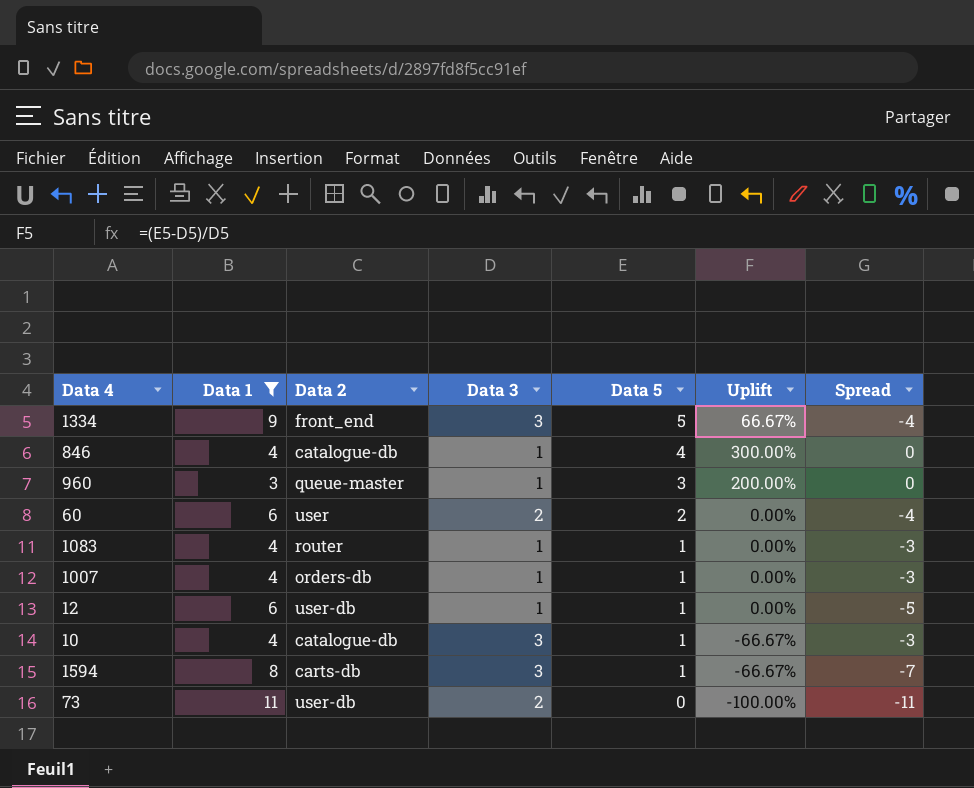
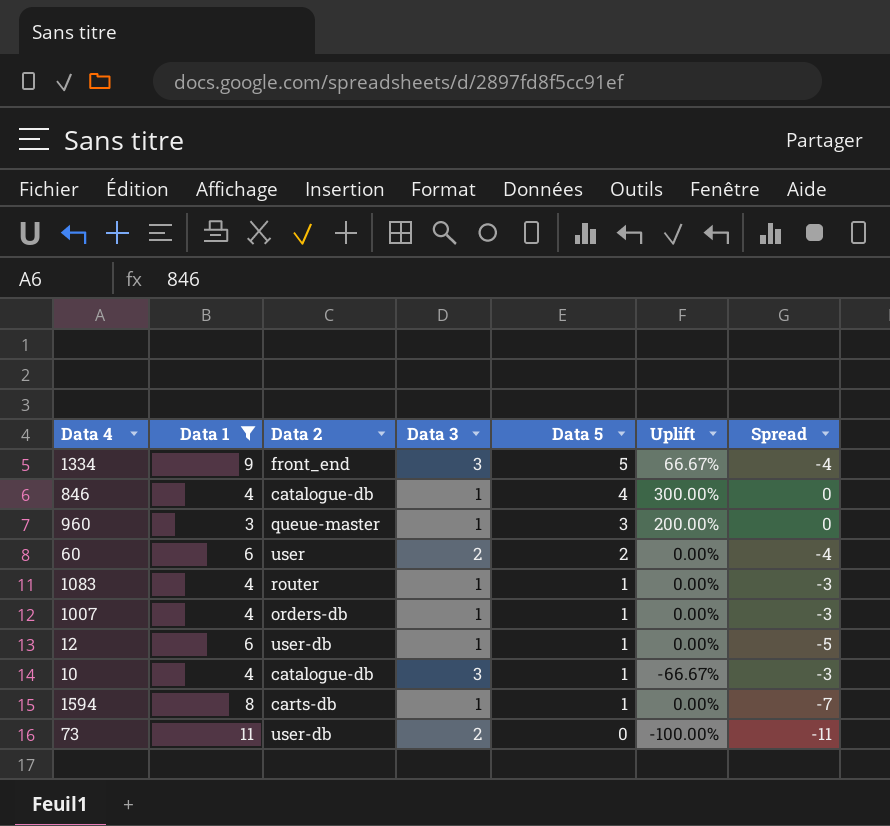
1594 | Data 3: 3 -> 1
1594 | Uplift: -66.67% -> 0.00%

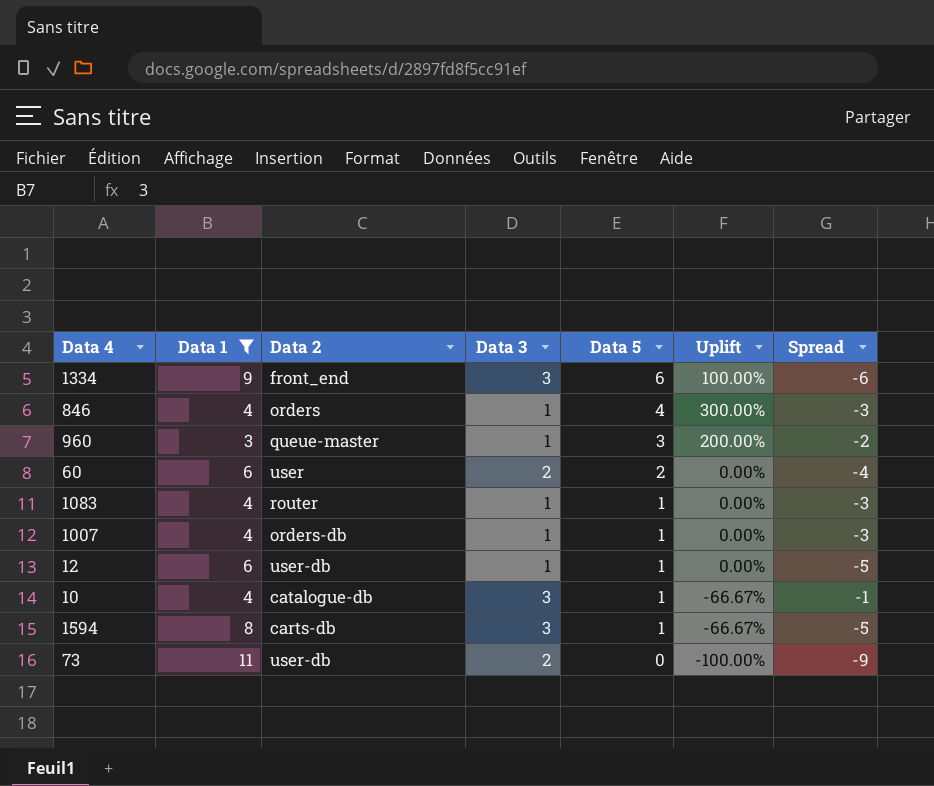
column Spread | formula: [Data 5] - [Data 1] -> [Data 3] - [Data 1]
1334 | Data 5: 5 -> 6
1334 | Uplift: 66.67% -> 100.00%
846 | Data 2: catalogue-db -> orders
1594 | Data 3: 1 -> 3
1594 | Uplift: 0.00% -> -66.67%

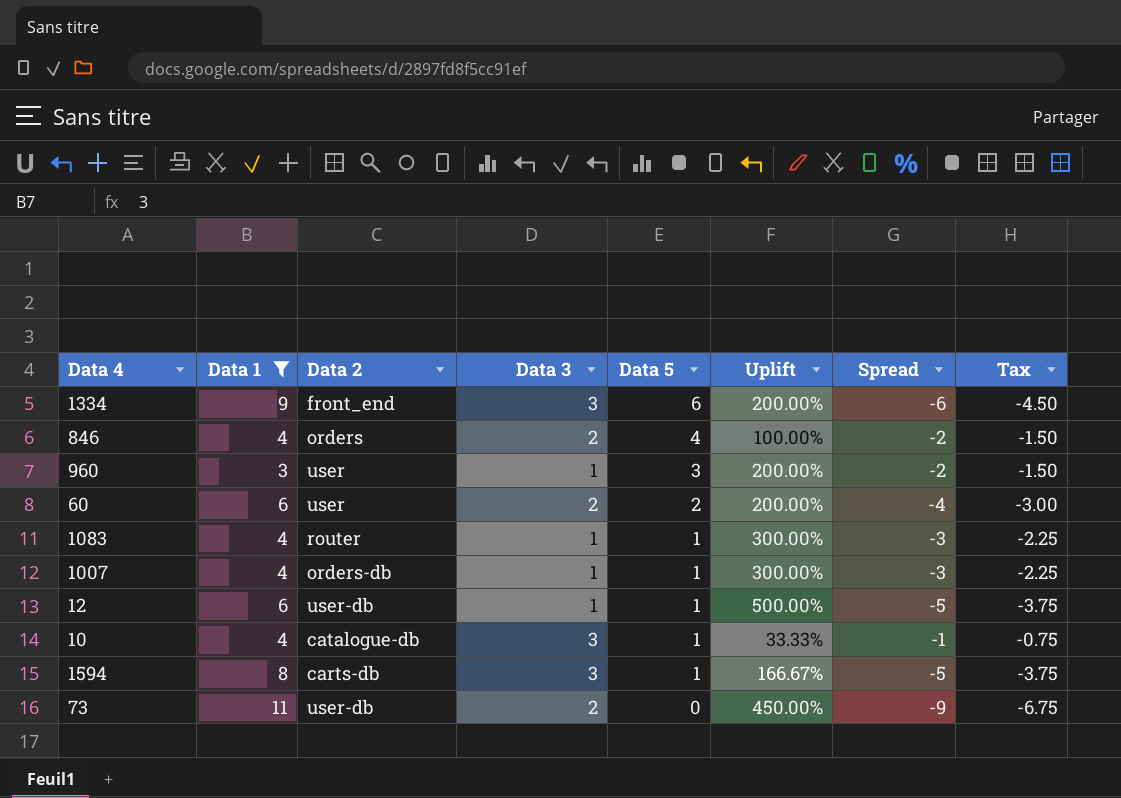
column Uplift | formula: ([Data 5] - [Data 3]) / [Data 3] -> ([Data 1] - [Data 3]) / [Data 3]
column Tax | formula: none -> [Spread] * 0.75
846 | Data 3: 1 -> 2
846 | Spread: -3 -> -2
960 | Data 2: queue-master -> user

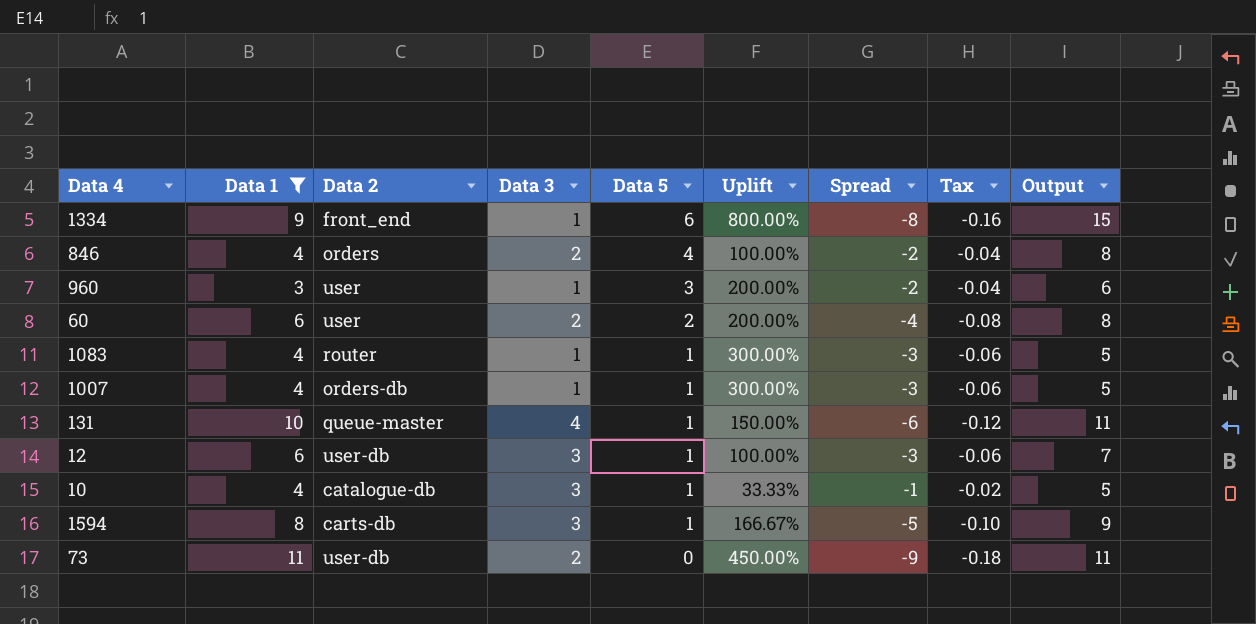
column Tax | formula: [Spread] * 0.75 -> [Spread] * 0.02
column Output | formula: none -> [Data 1] + [Data 5]
1334 | Data 3: 3 -> 1
1334 | Uplift: 200.00% -> 800.00%
1334 | Spread: -6 -> -8
row 131: none -> 10 | queue-master | 4 | 1 | 150.00% | -6 | -0.12 | 11
12 | Data 3: 1 -> 3
12 | Uplift: 500.00% -> 100.00%
12 | Spread: -5 -> -3

